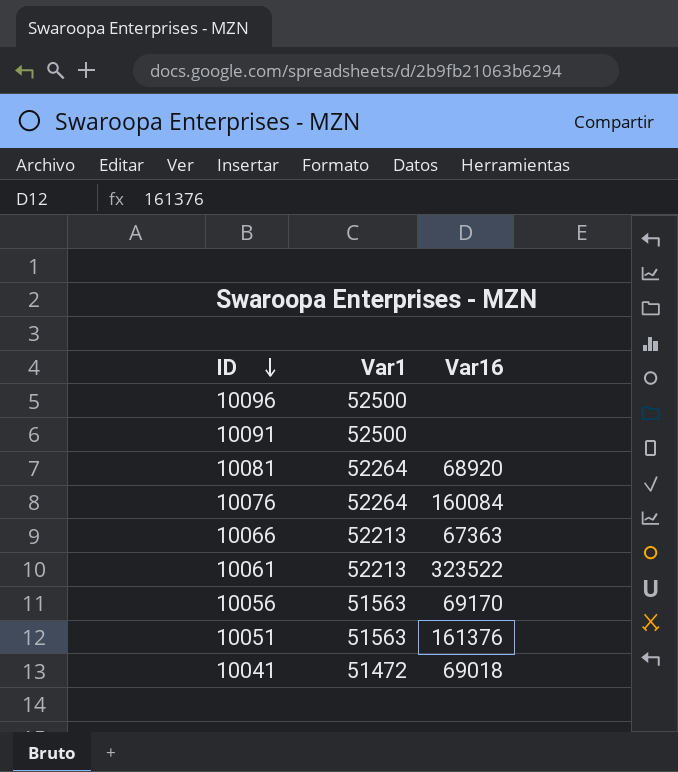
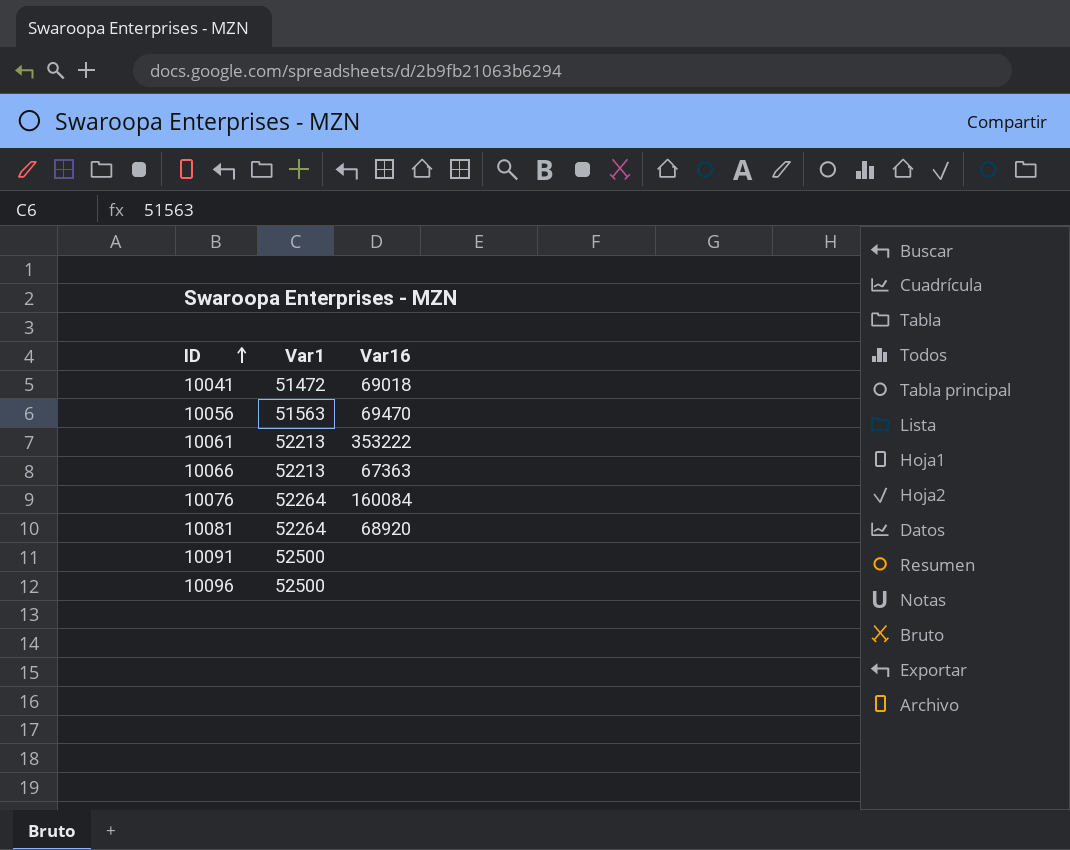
row order: ID descending -> ID ascending
row 10051: 51563 | 161376 -> none
10056 | Var16: 69170 -> 69470
10061 | Var16: 323522 -> 353222

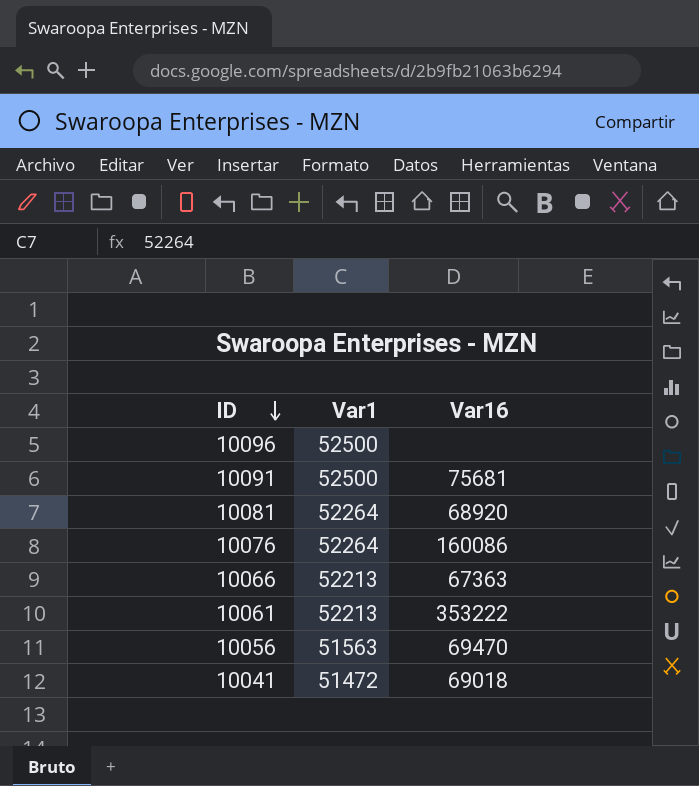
row order: ID ascending -> ID descending
10091 | Var16: none -> 75681
10076 | Var16: 160084 -> 160086

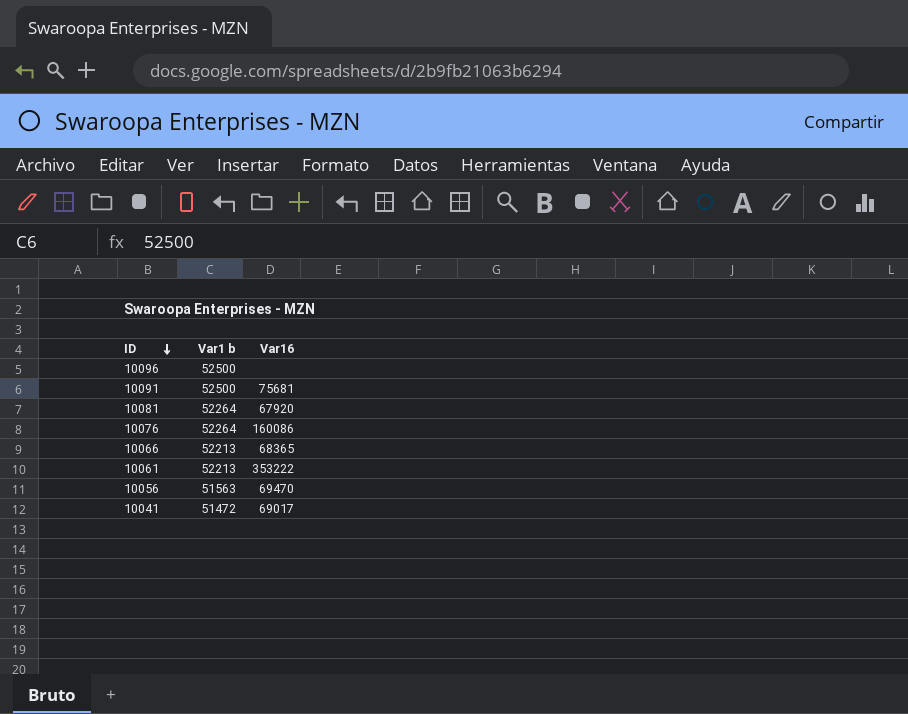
column name: Var1 -> Var1 b
10081 | Var16: 68920 -> 67920
10066 | Var16: 67363 -> 68365
10041 | Var16: 69018 -> 69017

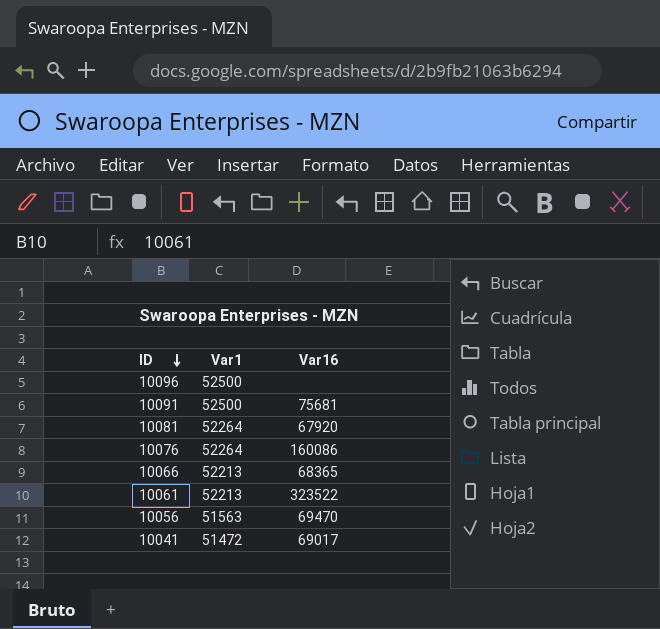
column name: Var1 b -> Var1
10061 | Var16: 353222 -> 323522

